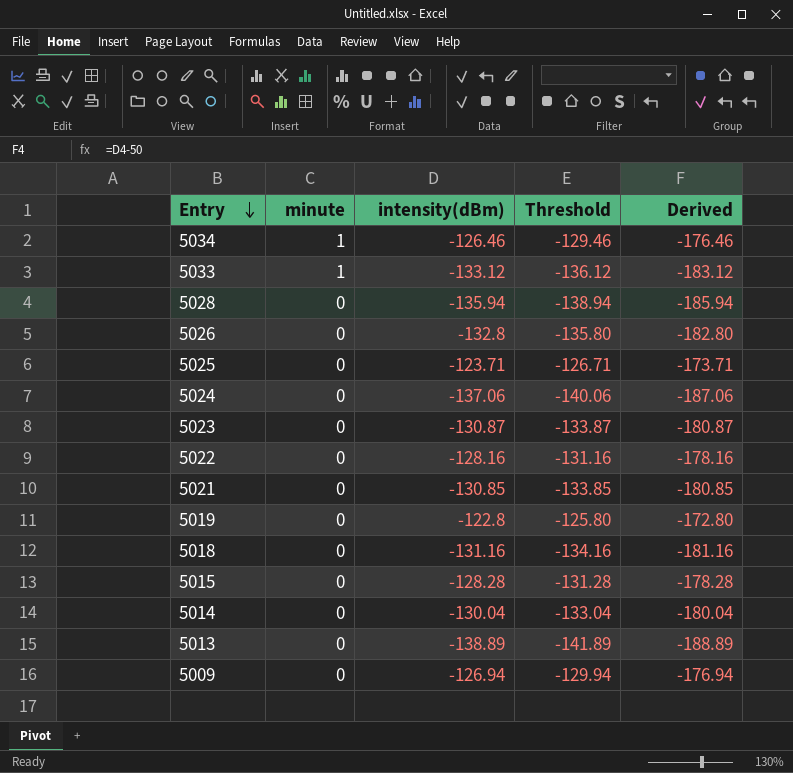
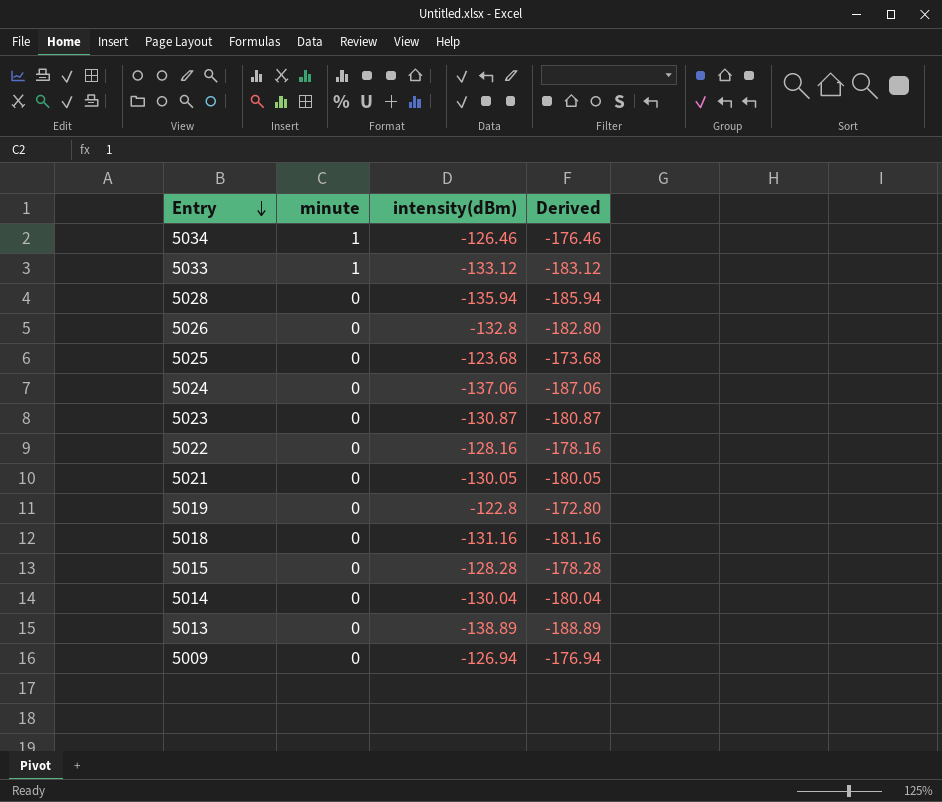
column Threshold | formula: [intensity(dBm)] - 3 -> none
5025 | intensity(dBm): -123.71 -> -123.68
5025 | Derived: -173.71 -> -173.68
5021 | intensity(dBm): -130.85 -> -130.05
5021 | Derived: -180.85 -> -180.05

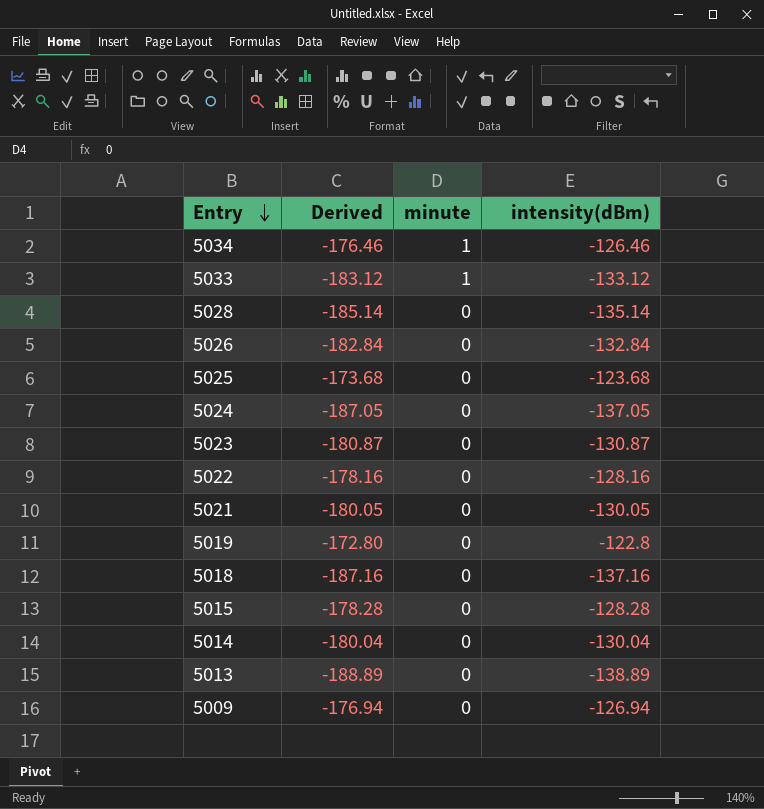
column Derived | position: 4 -> 2
5028 | Derived: -185.94 -> -185.14
5028 | intensity(dBm): -135.94 -> -135.14
5026 | Derived: -182.80 -> -182.84
5026 | intensity(dBm): -132.8 -> -132.84
5024 | Derived: -187.06 -> -187.05
5024 | intensity(dBm): -137.06 -> -137.05
5018 | Derived: -181.16 -> -187.16
5018 | intensity(dBm): -131.16 -> -137.16

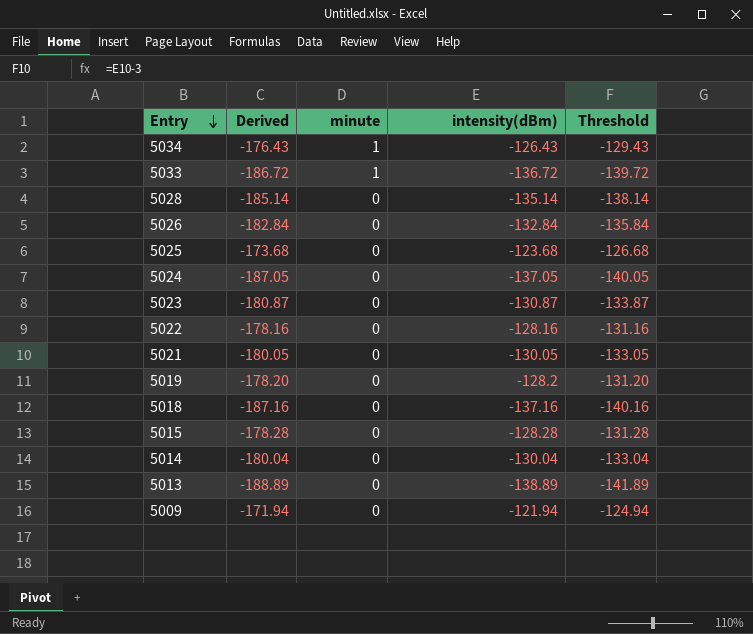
column Threshold | formula: none -> [intensity(dBm)] - 3
5034 | Derived: -176.46 -> -176.43
5034 | intensity(dBm): -126.46 -> -126.43
5033 | Derived: -183.12 -> -186.72
5033 | intensity(dBm): -133.12 -> -136.72
5019 | Derived: -172.80 -> -178.20
5019 | intensity(dBm): -122.8 -> -128.2
5009 | Derived: -176.94 -> -171.94
5009 | intensity(dBm): -126.94 -> -121.94

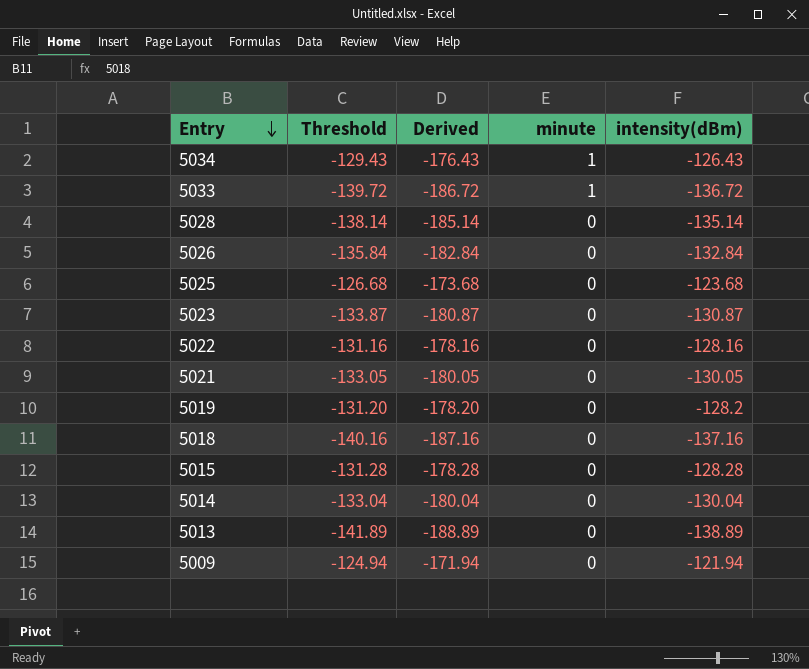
column Threshold | position: 5 -> 2
row 5024: -187.05 | 0 | -137.05 | -140.05 -> none

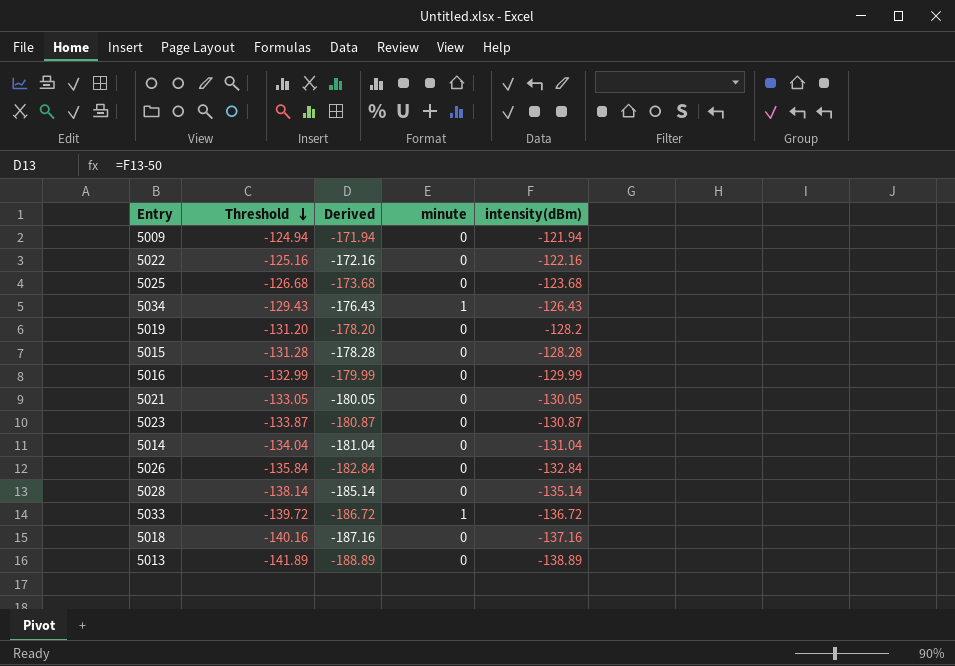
row order: Entry descending -> Threshold descending
5022 | Threshold: -131.16 -> -125.16
5022 | Derived: -178.16 -> -172.16
5022 | intensity(dBm): -128.16 -> -122.16
row 5016: none -> -132.99 | -179.99 | 0 | -129.99
5014 | Threshold: -133.04 -> -134.04
5014 | Derived: -180.04 -> -181.04
5014 | intensity(dBm): -130.04 -> -131.04

